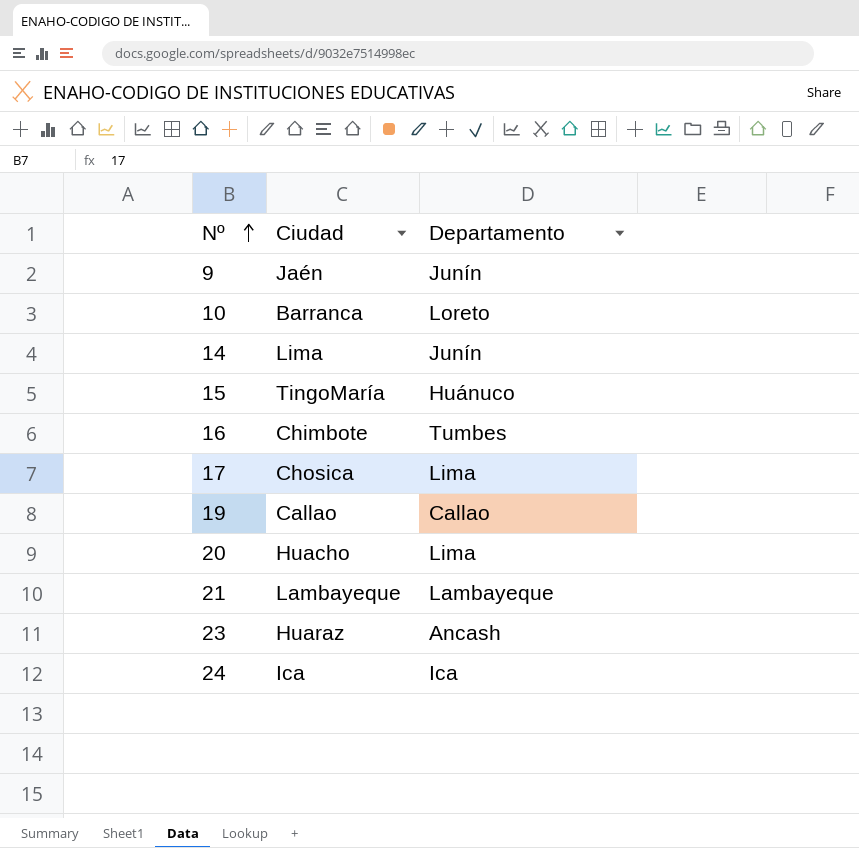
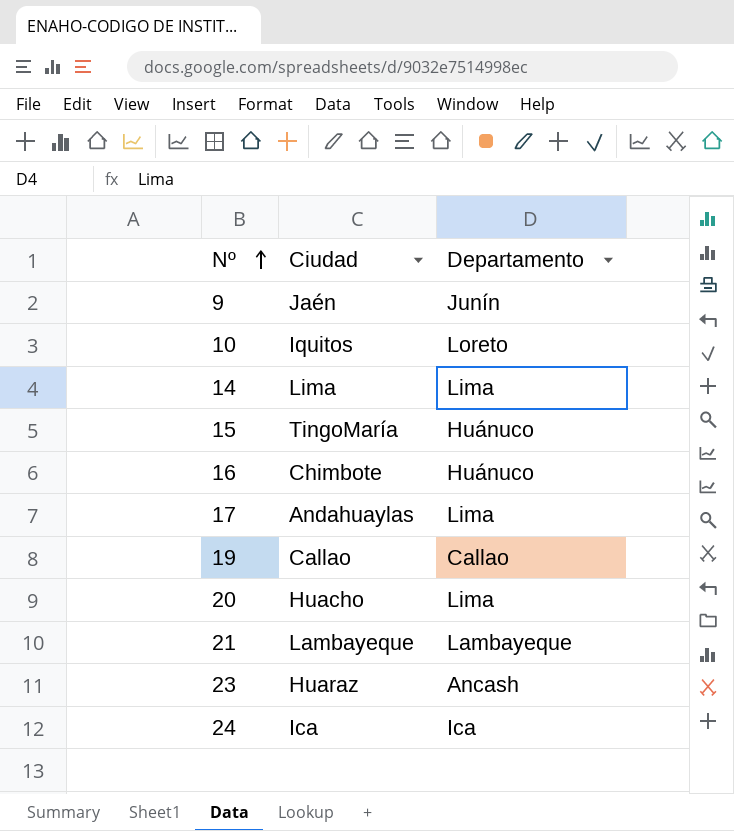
10 | Ciudad: Barranca -> Iquitos
14 | Departamento: Junín -> Lima
16 | Departamento: Tumbes -> Huánuco
17 | Ciudad: Chosica -> Andahuaylas

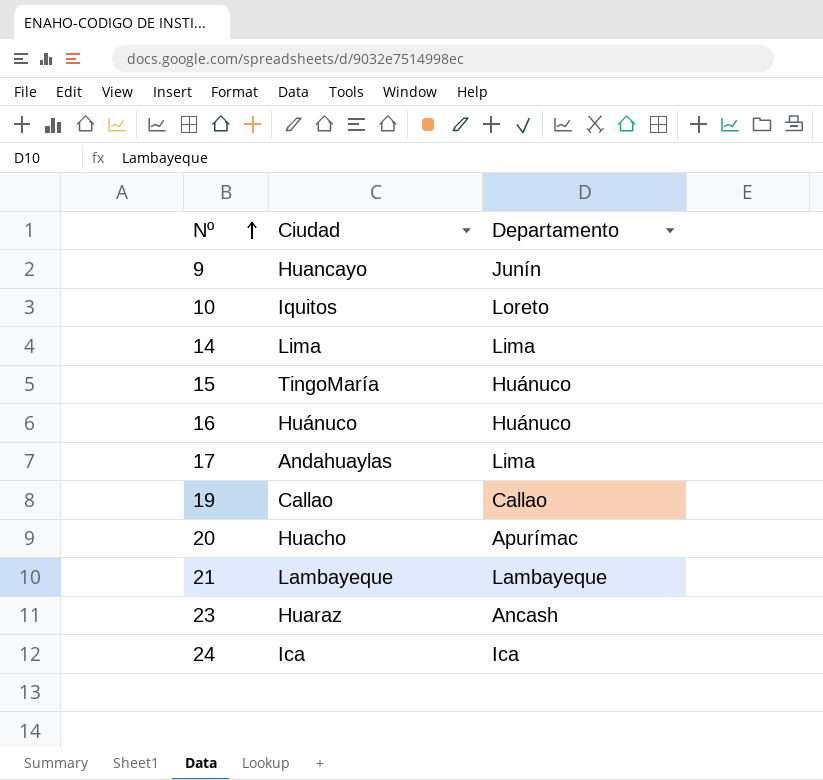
9 | Ciudad: Jaén -> Huancayo
16 | Ciudad: Chimbote -> Huánuco
20 | Departamento: Lima -> Apurímac

